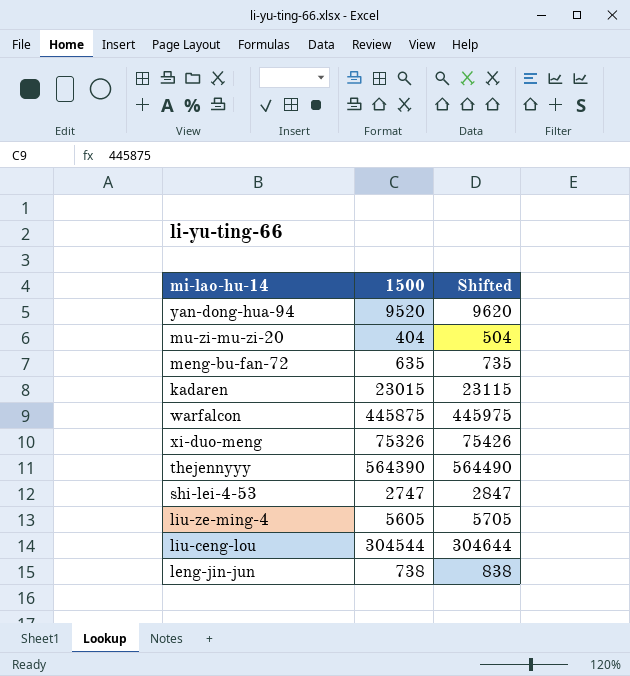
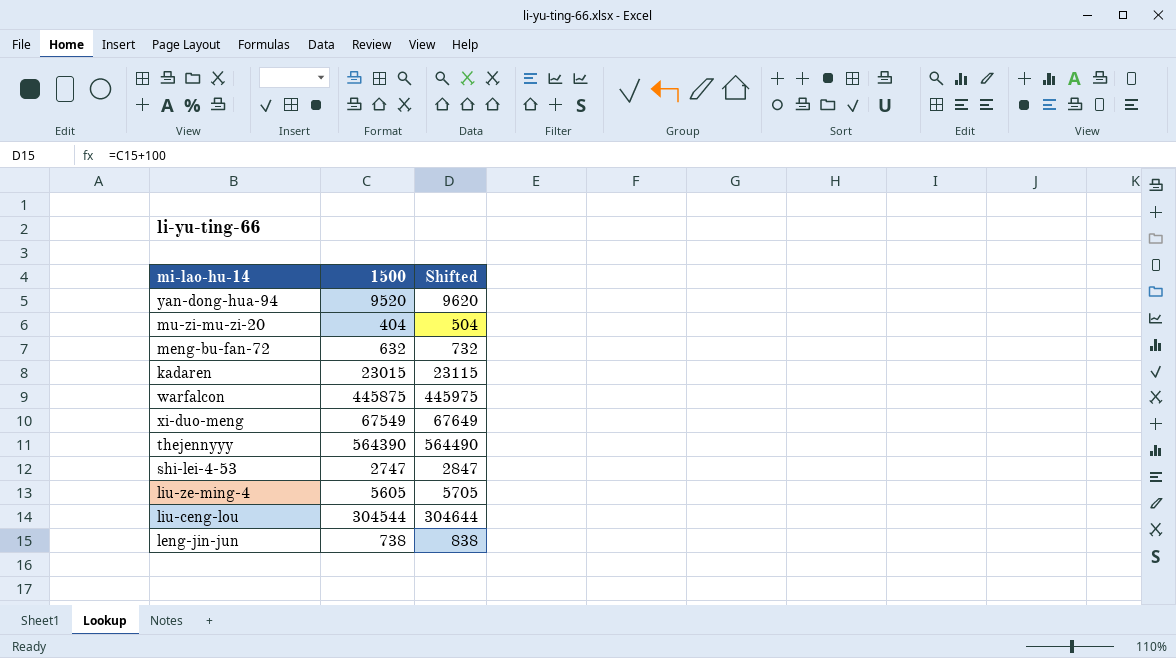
meng-bu-fan-72 | 1500: 635 -> 632
meng-bu-fan-72 | Shifted: 735 -> 732
xi-duo-meng | 1500: 75326 -> 67549
xi-duo-meng | Shifted: 75426 -> 67649

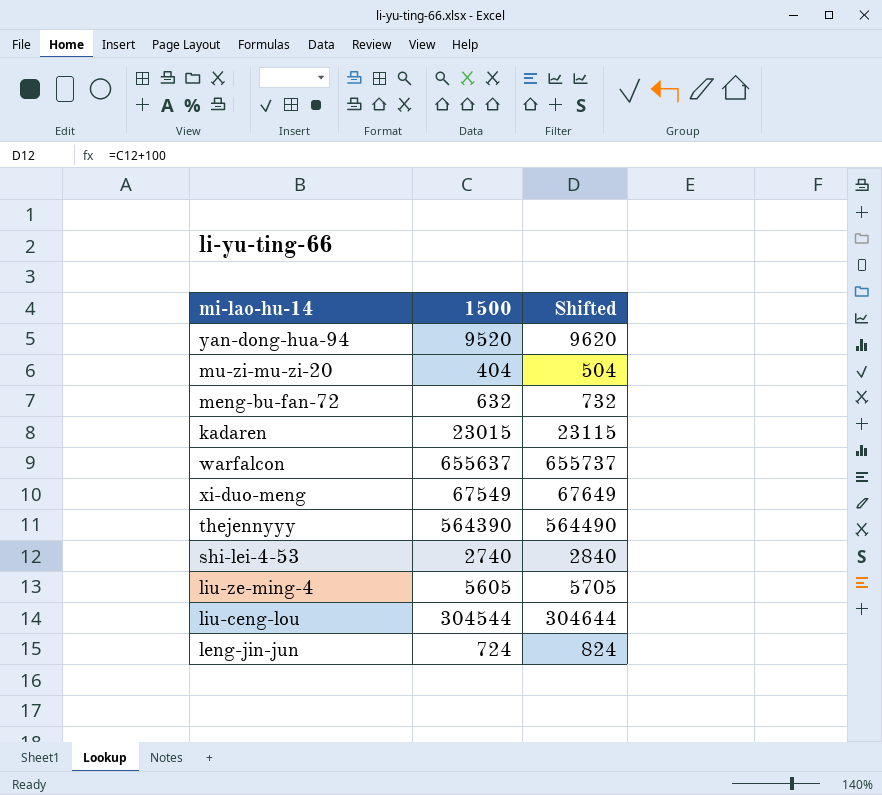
warfalcon | 1500: 445875 -> 655637
warfalcon | Shifted: 445975 -> 655737
shi-lei-4-53 | 1500: 2747 -> 2740
shi-lei-4-53 | Shifted: 2847 -> 2840
leng-jin-jun | 1500: 738 -> 724
leng-jin-jun | Shifted: 838 -> 824

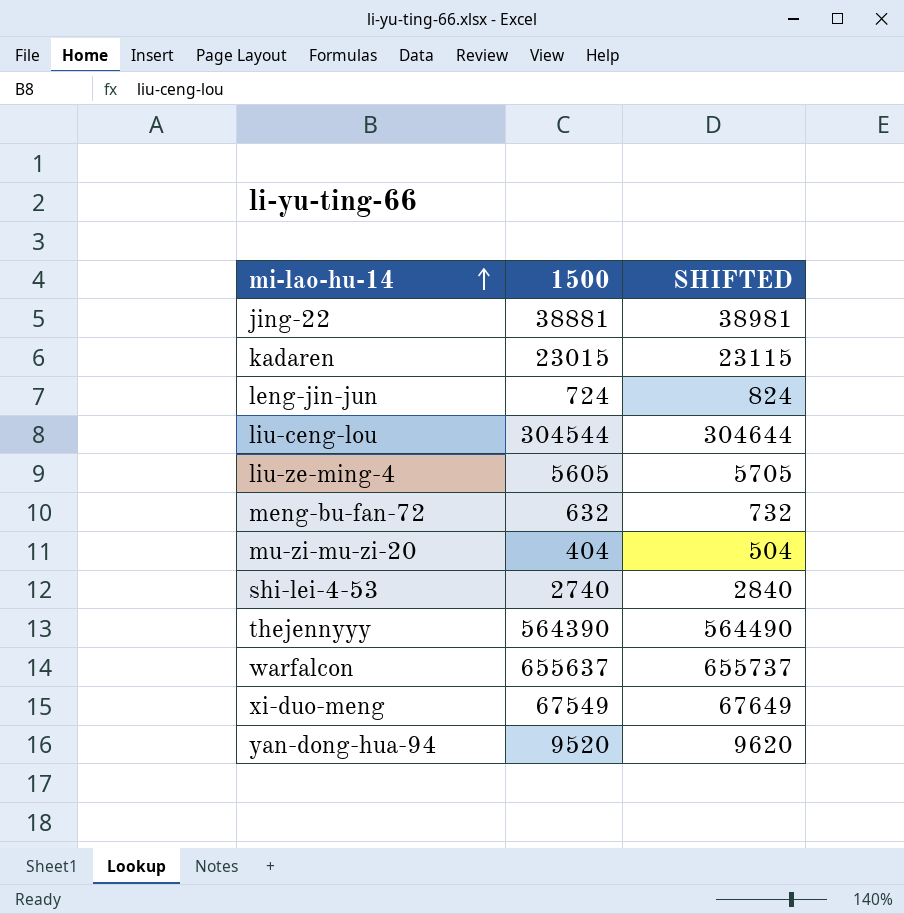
row order: none -> mi-lao-hu-14 ascending
column name: Shifted -> SHIFTED
row jing-22: none -> 38881 | 38981

